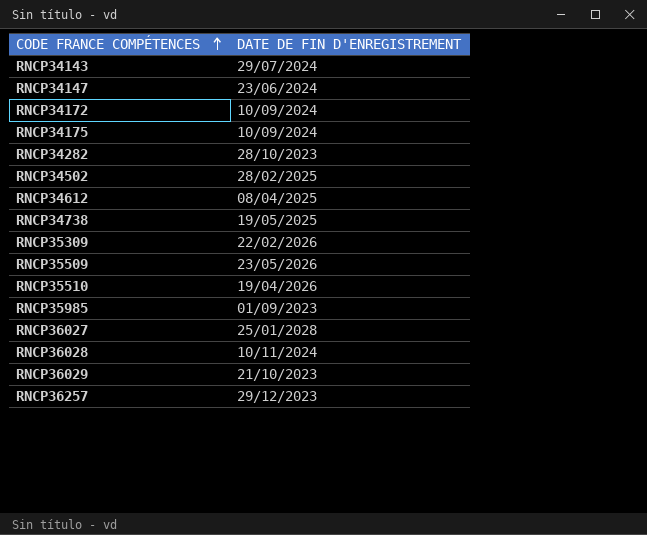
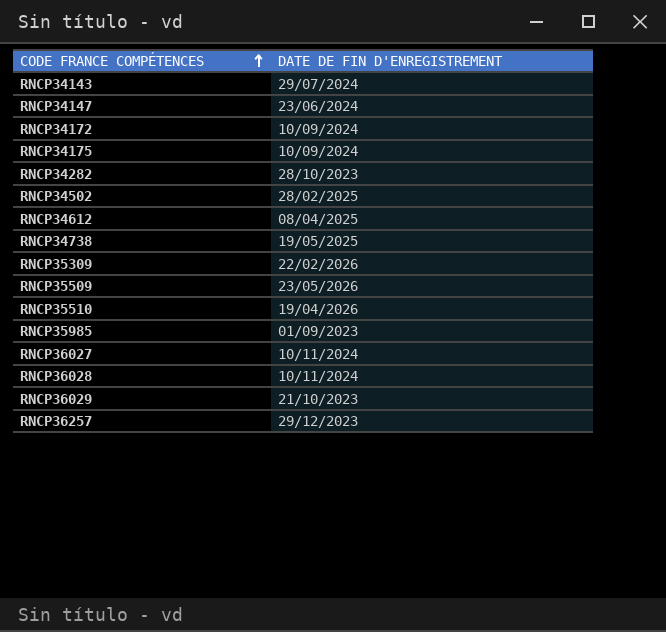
RNCP36027 | DATE DE FIN D'ENREGISTREMENT: 25/01/2028 -> 10/11/2024

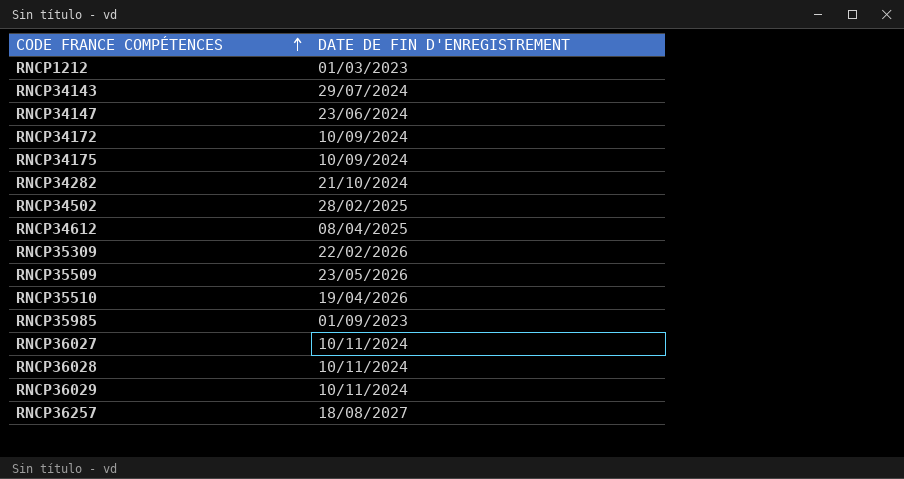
row RNCP34738: 19/05/2025 -> none
row RNCP1212: none -> 01/03/2023
RNCP34282 | DATE DE FIN D'ENREGISTREMENT: 28/10/2023 -> 21/10/2024
RNCP36029 | DATE DE FIN D'ENREGISTREMENT: 21/10/2023 -> 10/11/2024
RNCP36257 | DATE DE FIN D'ENREGISTREMENT: 29/12/2023 -> 18/08/2027

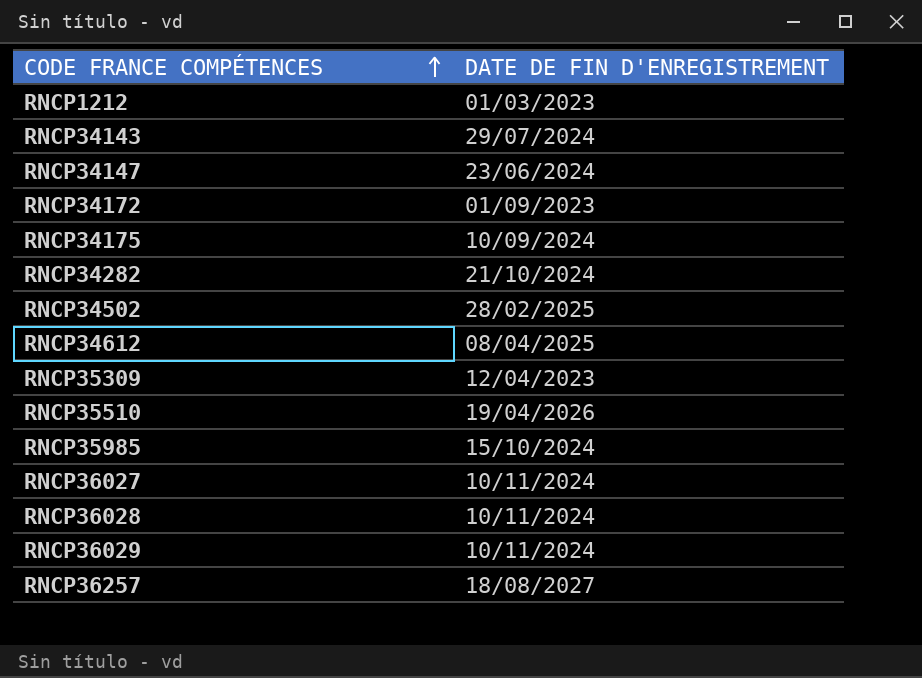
row RNCP35509: 23/05/2026 -> none
RNCP34172 | DATE DE FIN D'ENREGISTREMENT: 10/09/2024 -> 01/09/2023
RNCP35309 | DATE DE FIN D'ENREGISTREMENT: 22/02/2026 -> 12/04/2023
RNCP35985 | DATE DE FIN D'ENREGISTREMENT: 01/09/2023 -> 15/10/2024

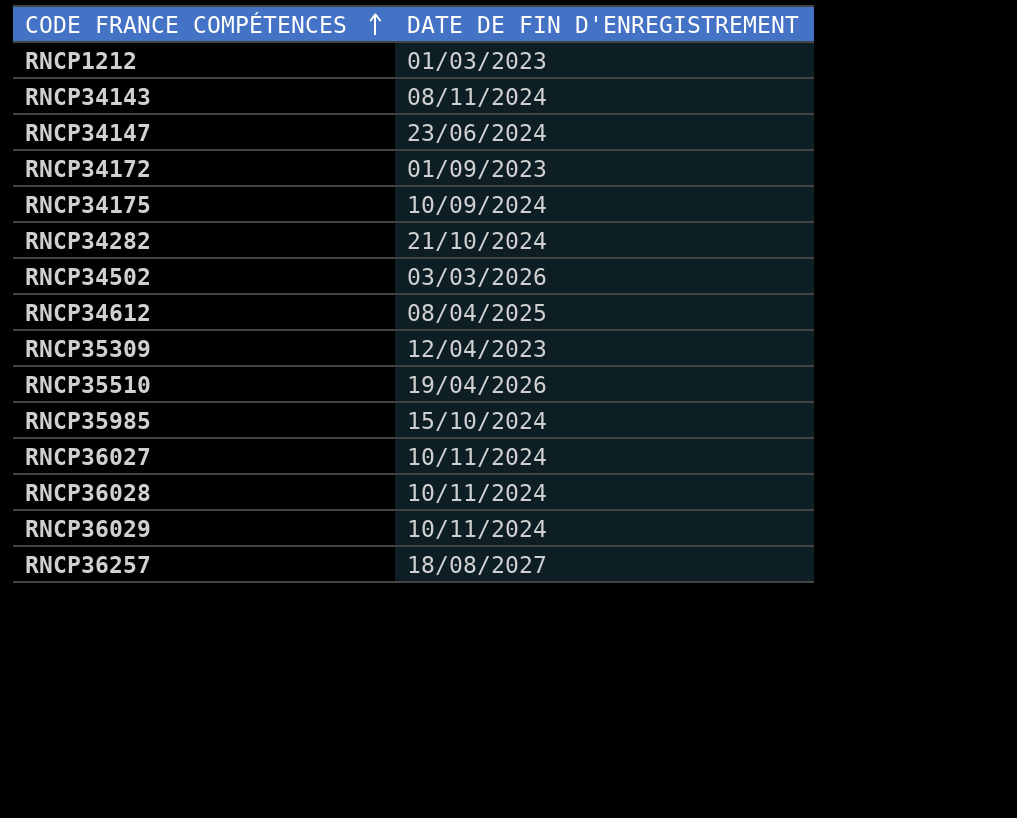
RNCP34143 | DATE DE FIN D'ENREGISTREMENT: 29/07/2024 -> 08/11/2024
RNCP34502 | DATE DE FIN D'ENREGISTREMENT: 28/02/2025 -> 03/03/2026

